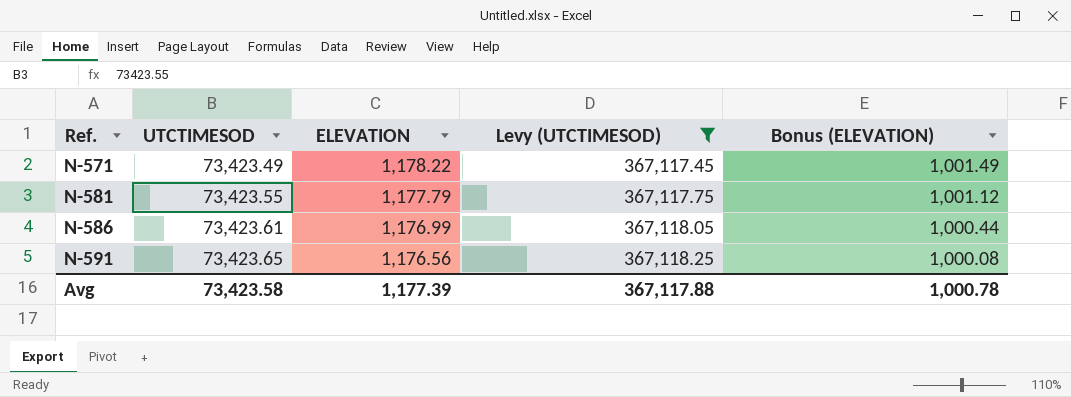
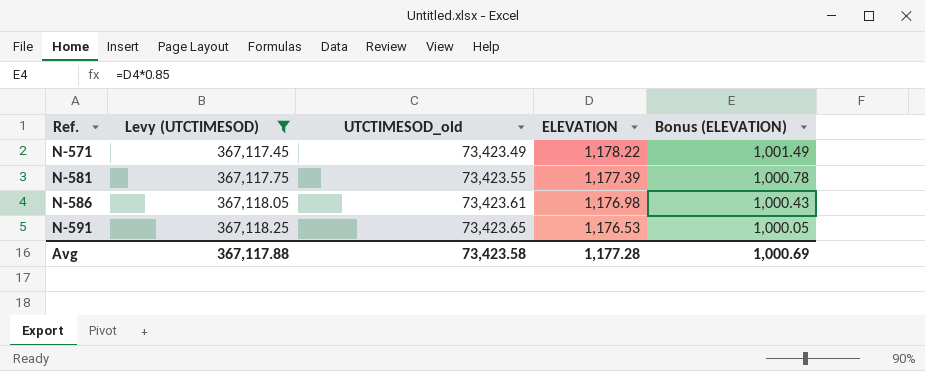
column Levy (UTCTIMESOD) | position: 4 -> 2
column name: UTCTIMESOD -> UTCTIMESOD_old
N-581 | ELEVATION: 1,177.79 -> 1,177.39
N-581 | Bonus (ELEVATION): 1,001.12 -> 1,000.78
N-586 | ELEVATION: 1,176.99 -> 1,176.98
N-586 | Bonus (ELEVATION): 1,000.44 -> 1,000.43
N-591 | ELEVATION: 1,176.56 -> 1,176.53
N-591 | Bonus (ELEVATION): 1,000.08 -> 1,000.05
Avg | ELEVATION: 1,177.39 -> 1,177.28
Avg | Bonus (ELEVATION): 1,000.78 -> 1,000.69

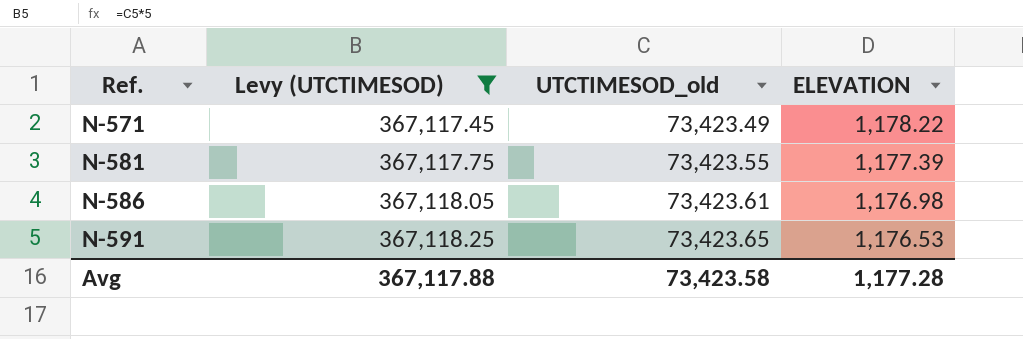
column Bonus (ELEVATION) | formula: [ELEVATION] * 0.85 -> none

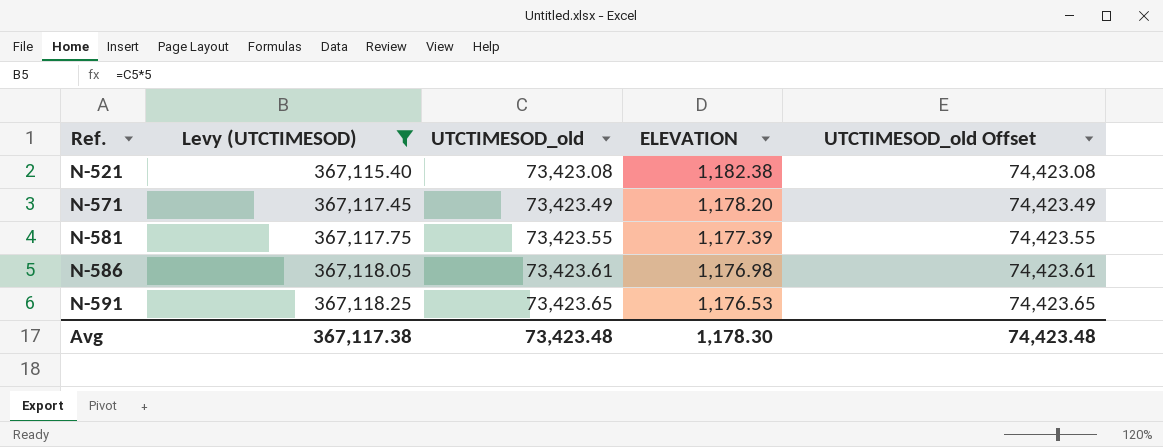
column UTCTIMESOD_old Offset | formula: none -> [UTCTIMESOD_old] + 1000
row N-521: none -> 367,115.40 | 73,423.08 | 1,182.38 | 74,423.08
N-571 | ELEVATION: 1,178.22 -> 1,178.20
Avg | Levy (UTCTIMESOD): 367,117.88 -> 367,117.38
Avg | UTCTIMESOD_old: 73,423.58 -> 73,423.48
Avg | ELEVATION: 1,177.28 -> 1,178.30

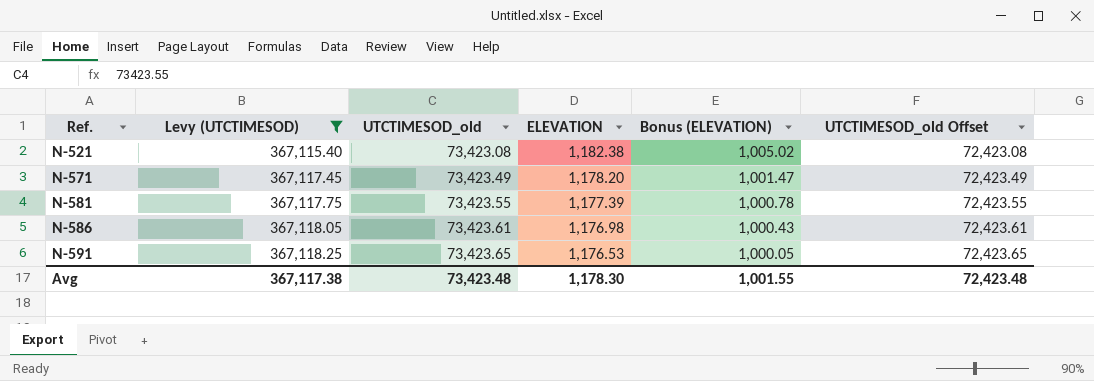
column Bonus (ELEVATION) | formula: none -> [ELEVATION] * 0.85
column UTCTIMESOD_old Offset | formula: [UTCTIMESOD_old] + 1000 -> [UTCTIMESOD_old] - 1000
Avg | UTCTIMESOD_old Offset: 74,423.48 -> 72,423.48

